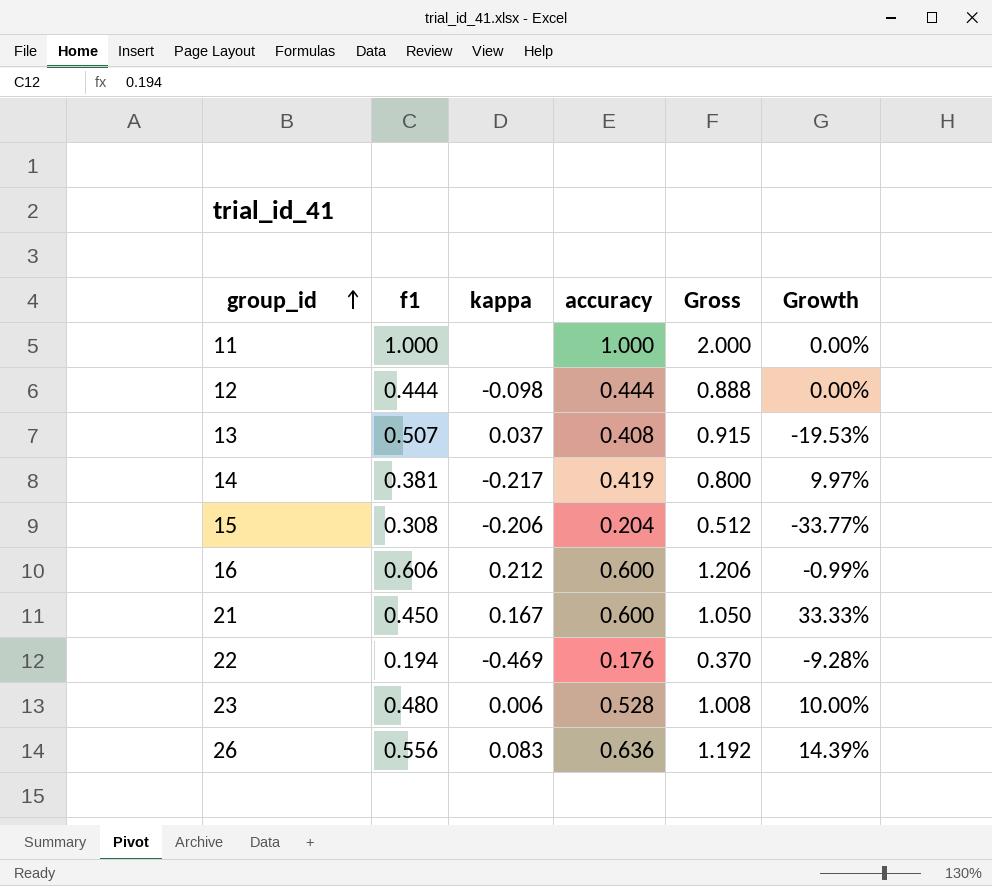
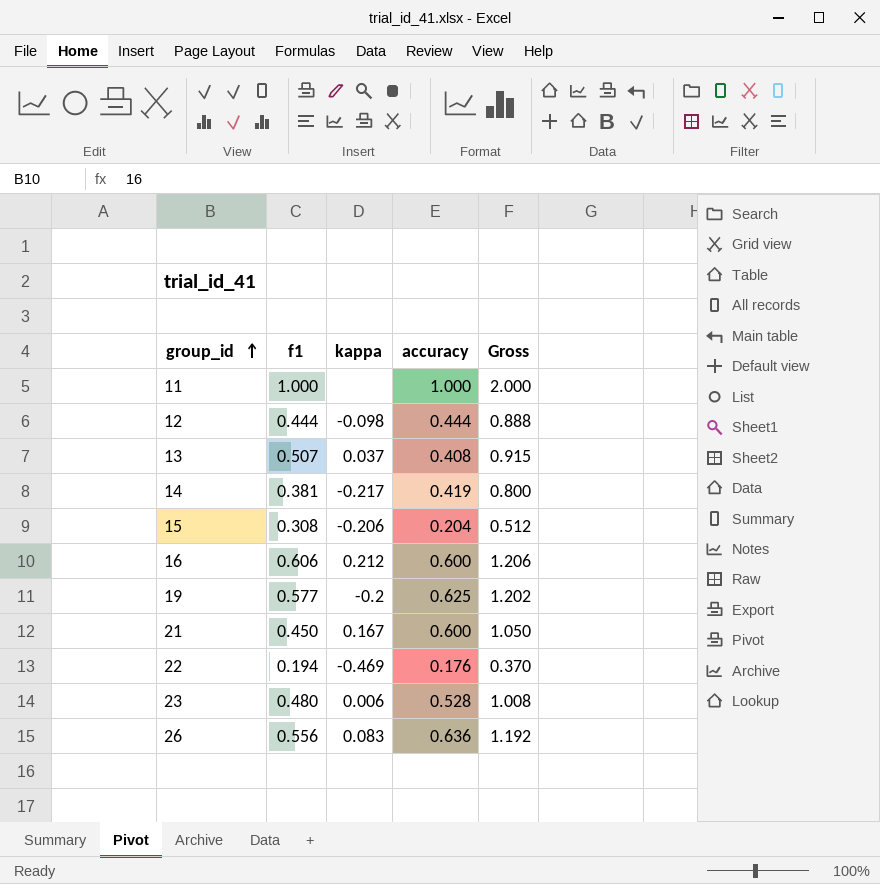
column Growth | formula: ([accuracy] - [f1]) / [f1] -> none
row 19: none -> 0.577 | -0.2 | 0.625 | 1.202

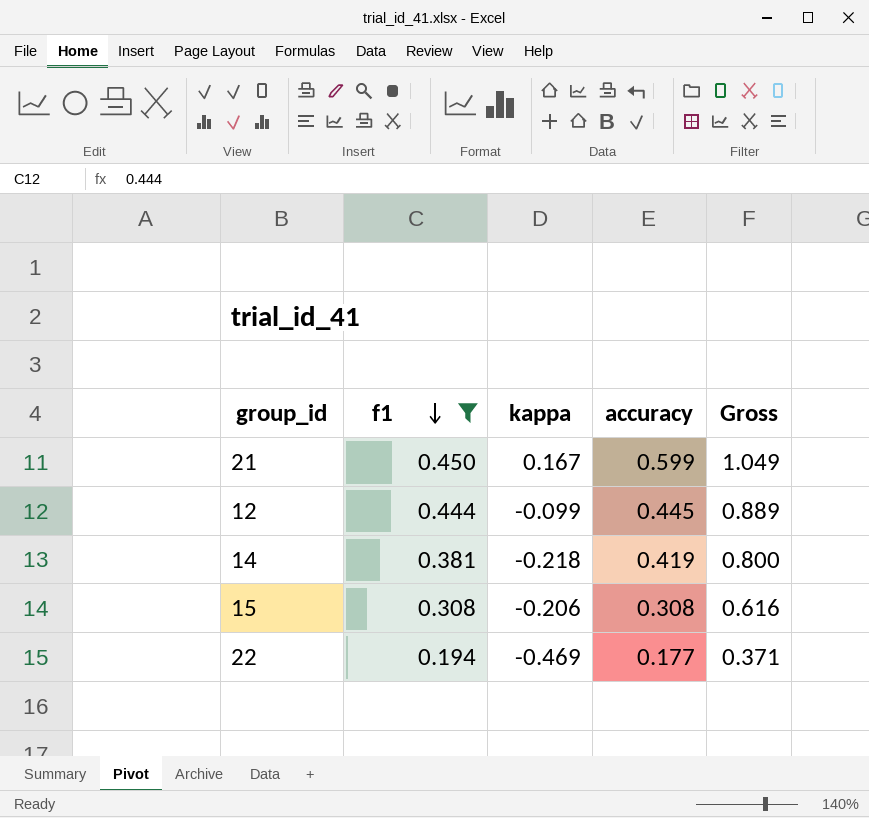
filter: none -> f1 <= 0.450
row order: group_id ascending -> f1 descending
21 | accuracy: 0.600 -> 0.599
21 | Gross: 1.050 -> 1.049
12 | kappa: -0.098 -> -0.099
12 | accuracy: 0.444 -> 0.445
12 | Gross: 0.888 -> 0.889
14 | kappa: -0.217 -> -0.218
15 | accuracy: 0.204 -> 0.308
15 | Gross: 0.512 -> 0.616
22 | accuracy: 0.176 -> 0.177
22 | Gross: 0.370 -> 0.371

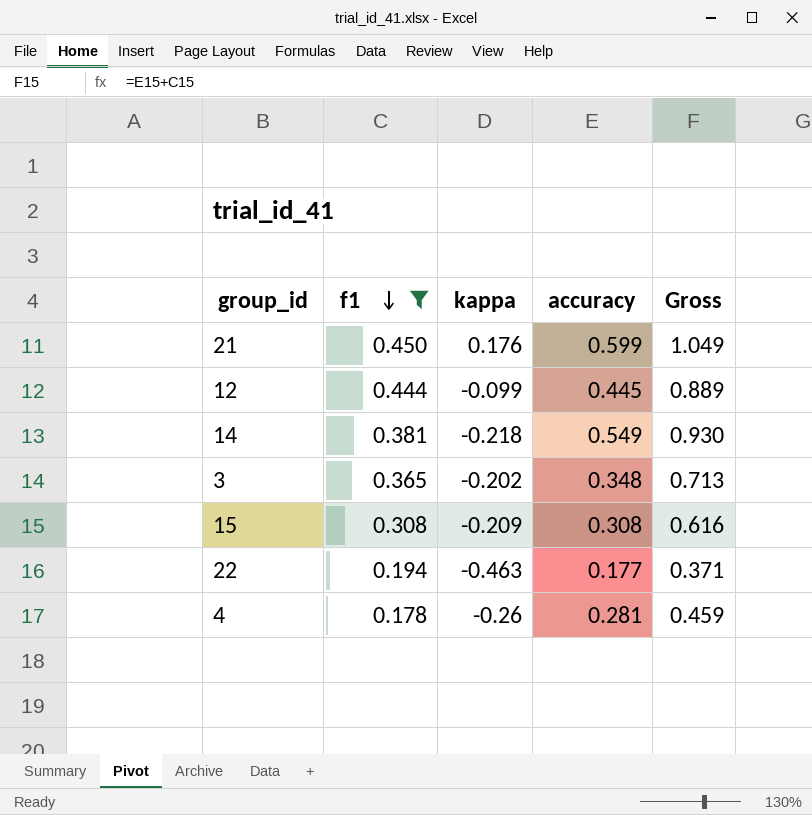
21 | kappa: 0.167 -> 0.176
14 | accuracy: 0.419 -> 0.549
14 | Gross: 0.800 -> 0.930
row 3: none -> 0.365 | -0.202 | 0.348 | 0.713
15 | kappa: -0.206 -> -0.209
22 | kappa: -0.469 -> -0.463
row 4: none -> 0.178 | -0.26 | 0.281 | 0.459

